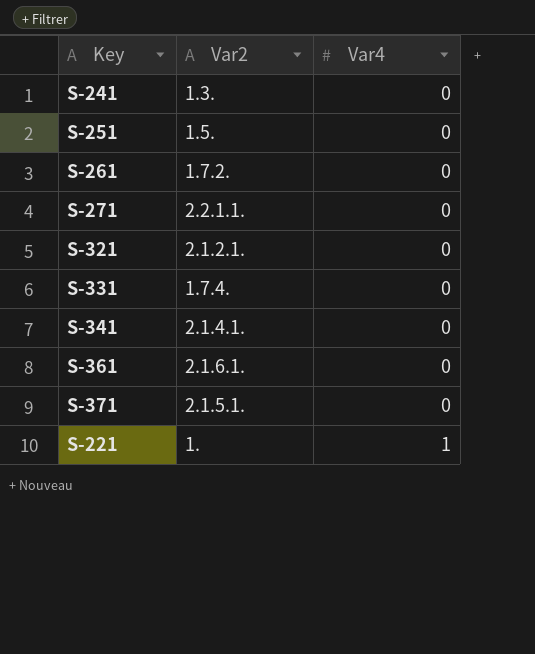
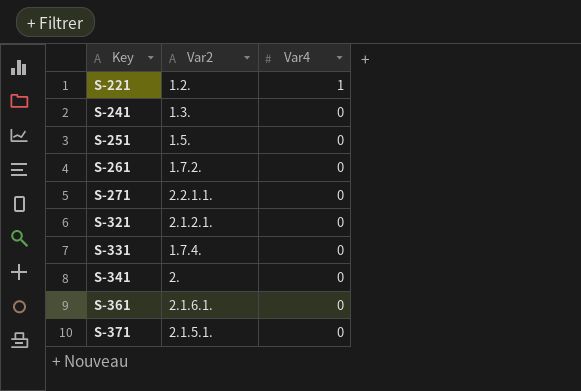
row order: Var4 ascending -> Key ascending
S-221 | Var2: 1. -> 1.2.
S-341 | Var2: 2.1.4.1. -> 2.

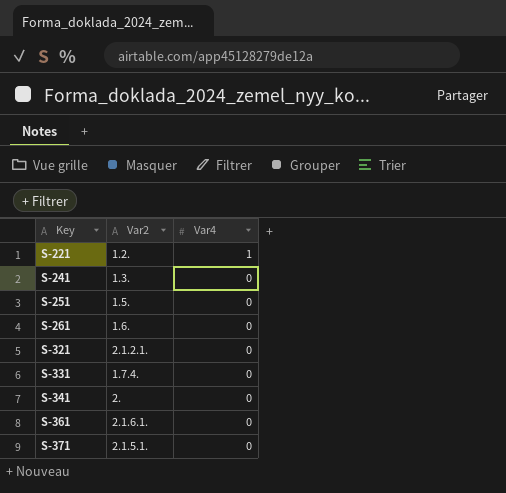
row S-271: 2.2.1.1. | 0 -> none
S-261 | Var2: 1.7.2. -> 1.6.

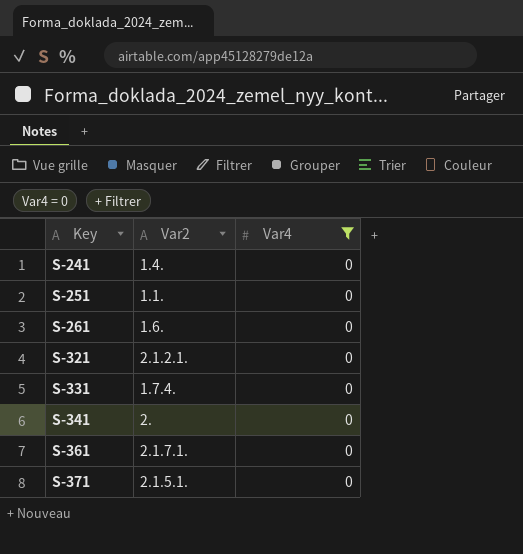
filter: none -> Var4 = 0
S-241 | Var2: 1.3. -> 1.4.
S-251 | Var2: 1.5. -> 1.1.
S-361 | Var2: 2.1.6.1. -> 2.1.7.1.

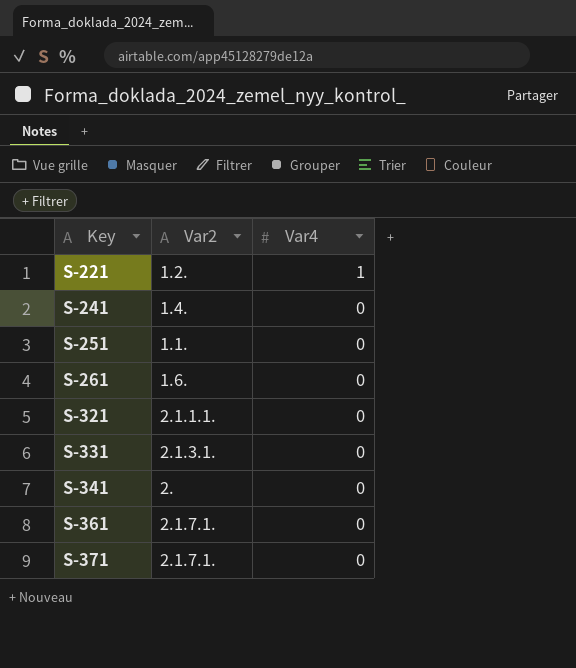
filter: Var4 = 0 -> none
S-321 | Var2: 2.1.2.1. -> 2.1.1.1.
S-331 | Var2: 1.7.4. -> 2.1.3.1.
S-371 | Var2: 2.1.5.1. -> 2.1.7.1.

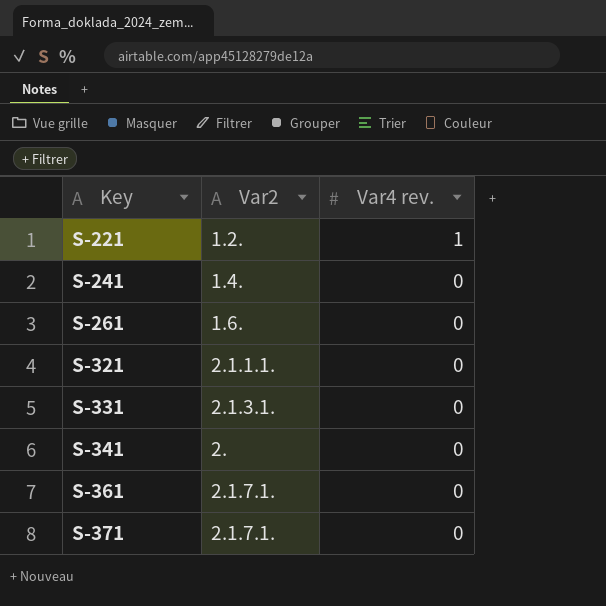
column name: Var4 -> Var4 rev.
row S-251: 1.1. | 0 -> none

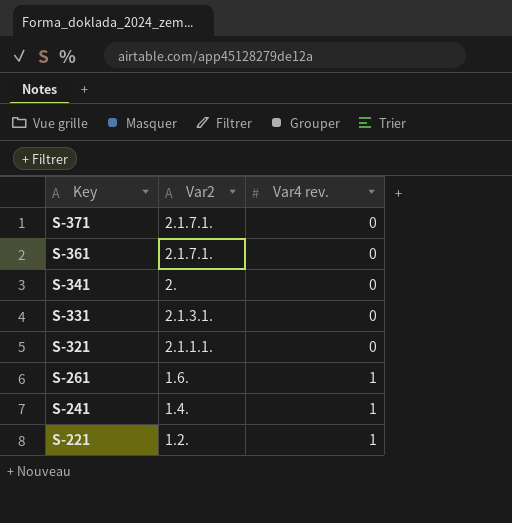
row order: Key ascending -> Key descending
S-261 | Var4 rev.: 0 -> 1
S-241 | Var4 rev.: 0 -> 1

